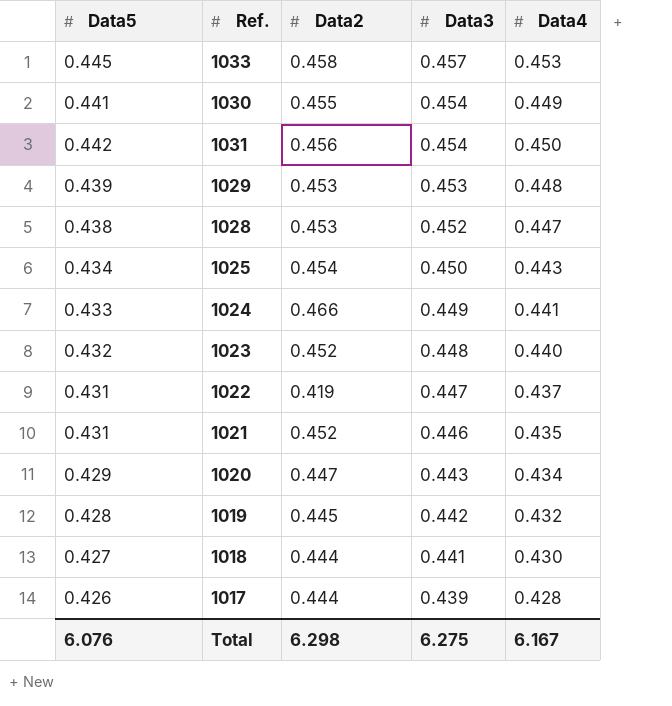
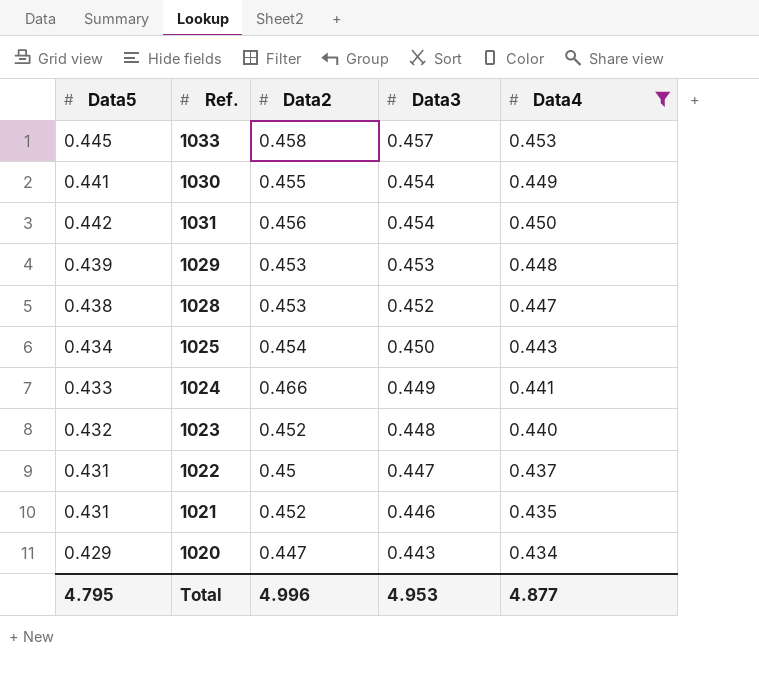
filter: none -> Data4 >= 0.434
1022 | Data2: 0.419 -> 0.45
Total | Data5: 6.076 -> 4.795
Total | Data2: 6.298 -> 4.996
Total | Data3: 6.275 -> 4.953
Total | Data4: 6.167 -> 4.877

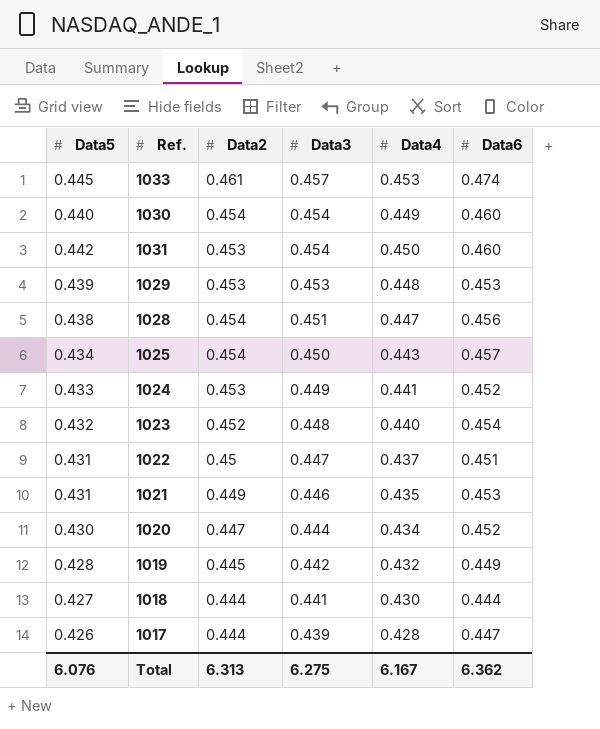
filter: Data4 >= 0.434 -> none
column Data6 | position: none -> 6
1033 | Data2: 0.458 -> 0.461
1030 | Data5: 0.441 -> 0.440
1030 | Data2: 0.455 -> 0.454
1031 | Data2: 0.456 -> 0.453
1028 | Data2: 0.453 -> 0.454
1028 | Data3: 0.452 -> 0.451
1024 | Data2: 0.466 -> 0.453
1021 | Data2: 0.452 -> 0.449
1020 | Data5: 0.429 -> 0.430
1020 | Data3: 0.443 -> 0.444
Total | Data5: 4.795 -> 6.076
Total | Data2: 4.996 -> 6.313
Total | Data3: 4.953 -> 6.275
Total | Data4: 4.877 -> 6.167

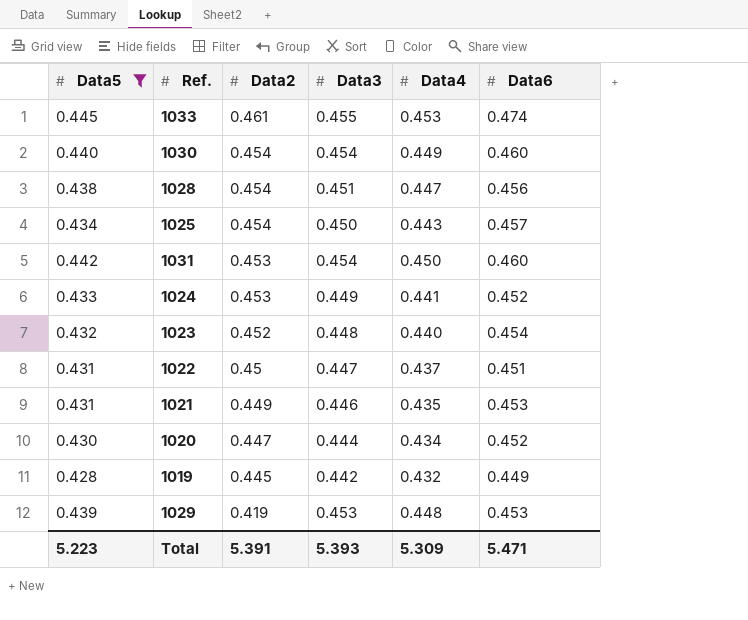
filter: none -> Data5 >= 0.428
row order: Data3 descending -> Data2 descending
1033 | Data3: 0.457 -> 0.455
1029 | Data2: 0.453 -> 0.419
Total | Data5: 6.076 -> 5.223
Total | Data2: 6.313 -> 5.391
Total | Data3: 6.275 -> 5.393
Total | Data4: 6.167 -> 5.309
Total | Data6: 6.362 -> 5.471

